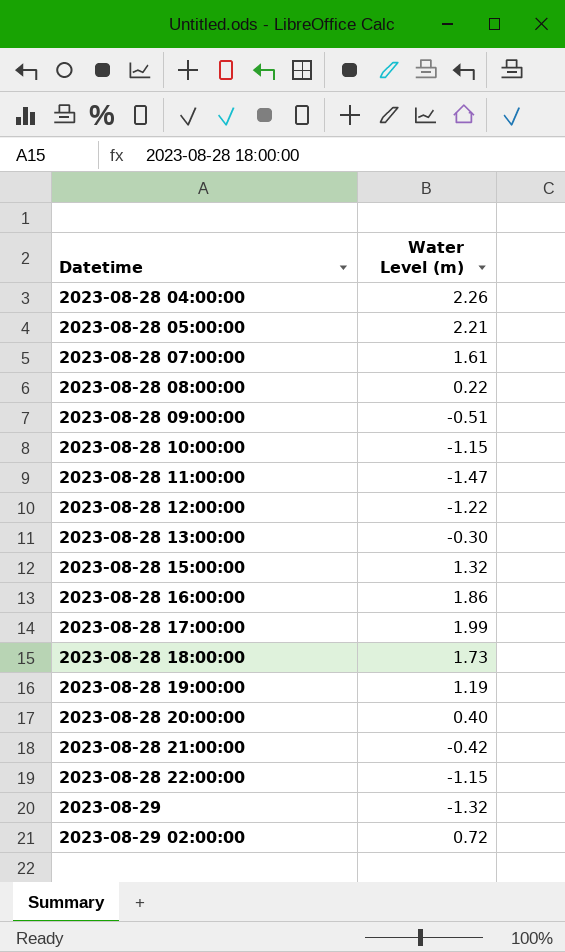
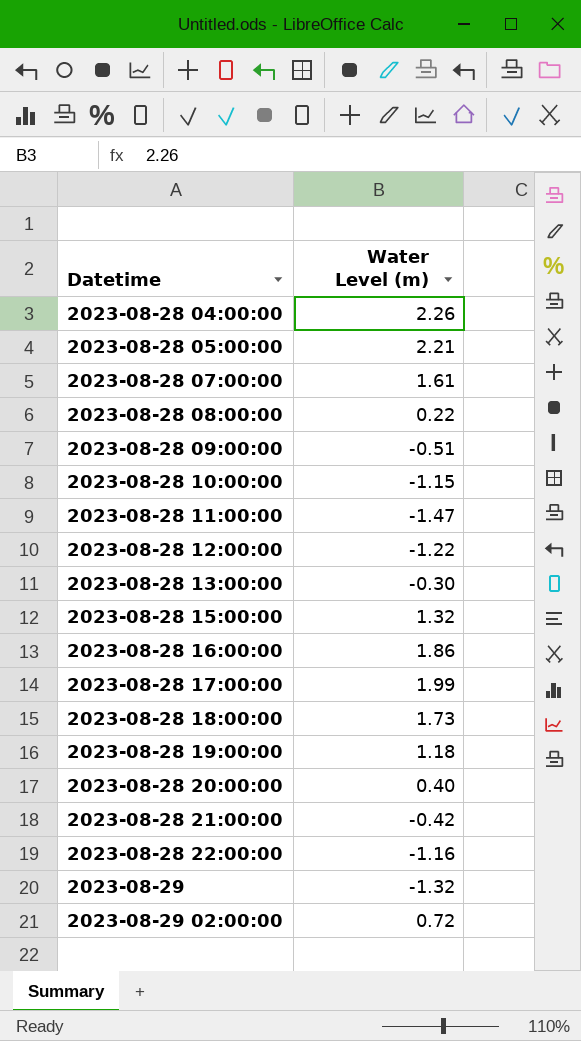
2023-08-28 19:00:00 | Water Level (m): 1.19 -> 1.18
2023-08-28 22:00:00 | Water Level (m): -1.15 -> -1.16

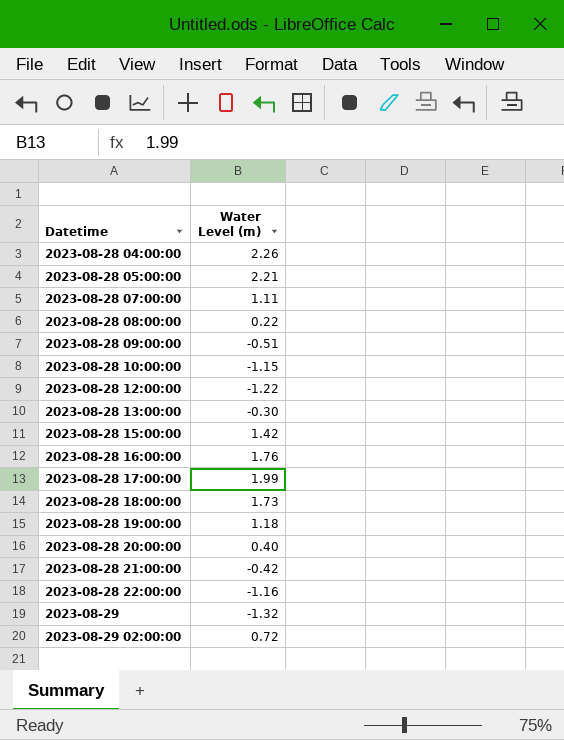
row 2023-08-28 11:00:00: -1.47 -> none
2023-08-28 07:00:00 | Water Level (m): 1.61 -> 1.11
2023-08-28 15:00:00 | Water Level (m): 1.32 -> 1.42
2023-08-28 16:00:00 | Water Level (m): 1.86 -> 1.76

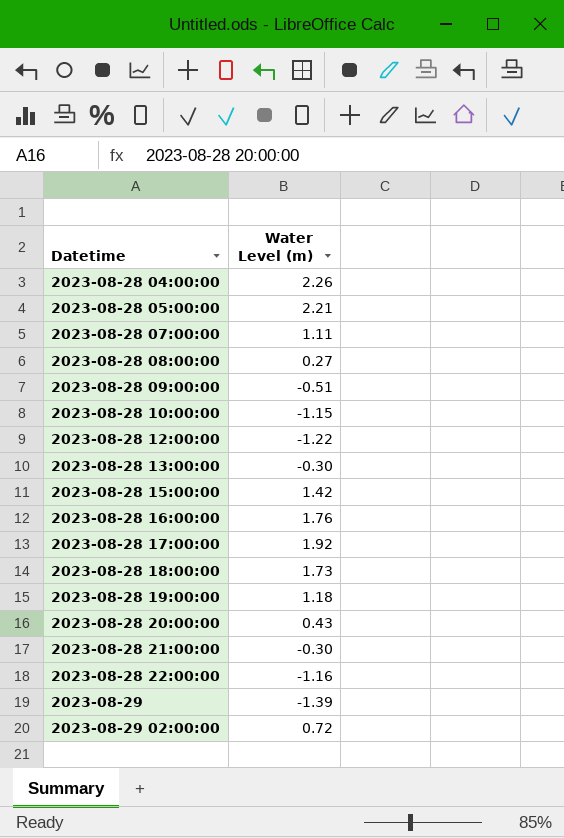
2023-08-28 08:00:00 | Water Level (m): 0.22 -> 0.27
2023-08-28 17:00:00 | Water Level (m): 1.99 -> 1.92
2023-08-28 20:00:00 | Water Level (m): 0.40 -> 0.43
2023-08-28 21:00:00 | Water Level (m): -0.42 -> -0.30
2023-08-29 | Water Level (m): -1.32 -> -1.39

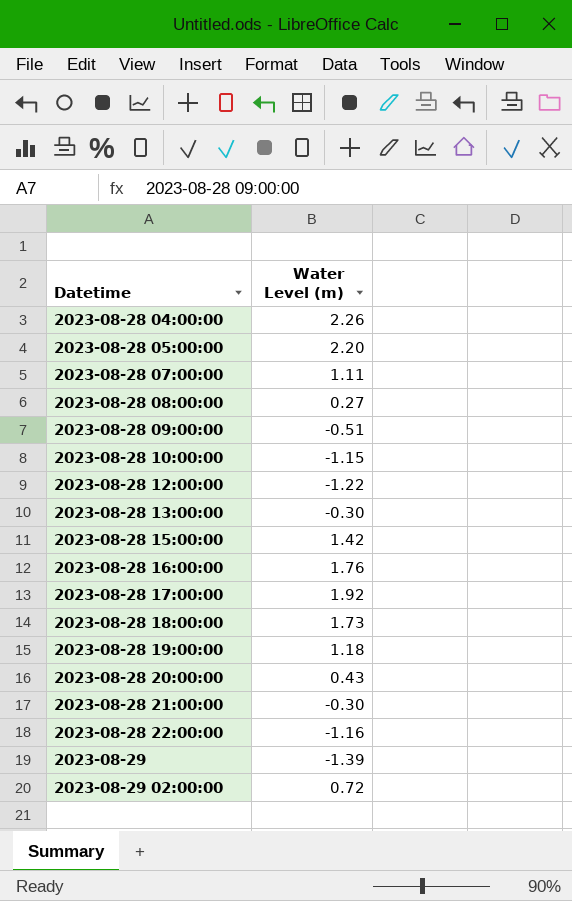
2023-08-28 05:00:00 | Water Level (m): 2.21 -> 2.20

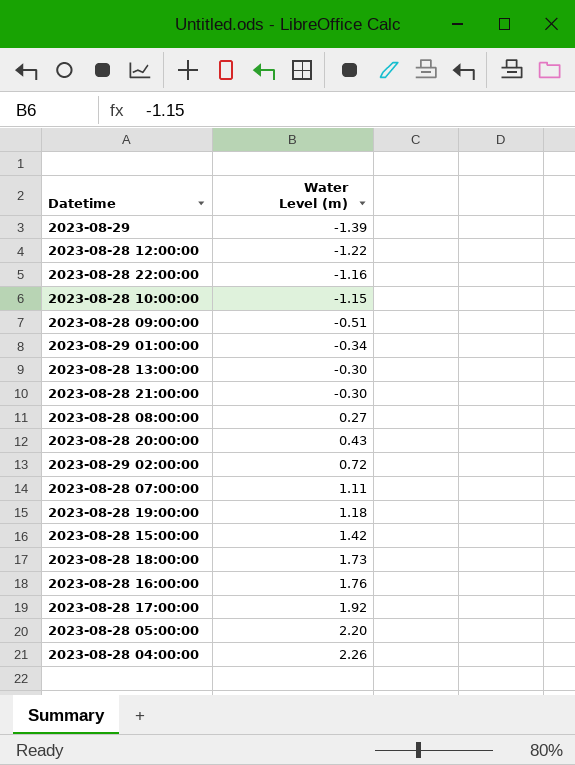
row order: Datetime ascending -> Water Level (m) ascending
row 2023-08-29 01:00:00: none -> -0.34

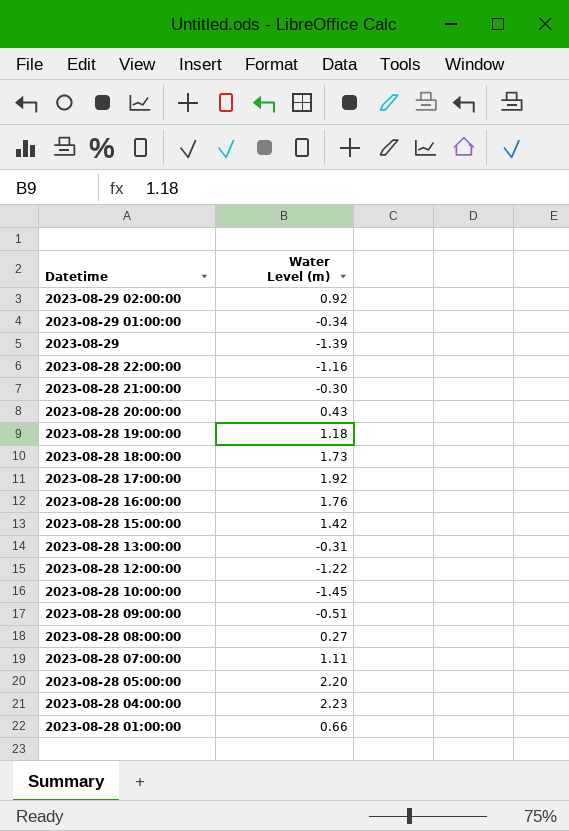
row order: Water Level (m) ascending -> Datetime descending
2023-08-29 02:00:00 | Water Level (m): 0.72 -> 0.92
2023-08-28 13:00:00 | Water Level (m): -0.30 -> -0.31
2023-08-28 10:00:00 | Water Level (m): -1.15 -> -1.45
2023-08-28 04:00:00 | Water Level (m): 2.26 -> 2.23
row 2023-08-28 01:00:00: none -> 0.66

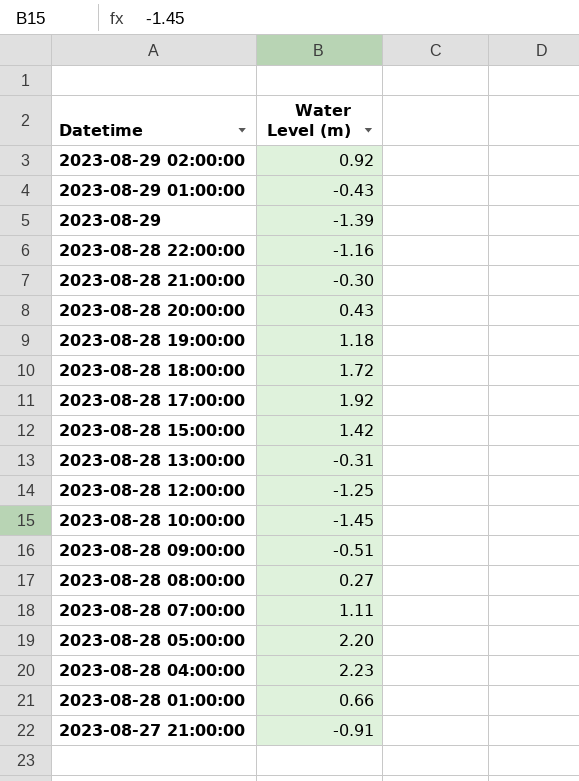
row 2023-08-28 16:00:00: 1.76 -> none
2023-08-29 01:00:00 | Water Level (m): -0.34 -> -0.43
2023-08-28 18:00:00 | Water Level (m): 1.73 -> 1.72
2023-08-28 12:00:00 | Water Level (m): -1.22 -> -1.25
row 2023-08-27 21:00:00: none -> -0.91

